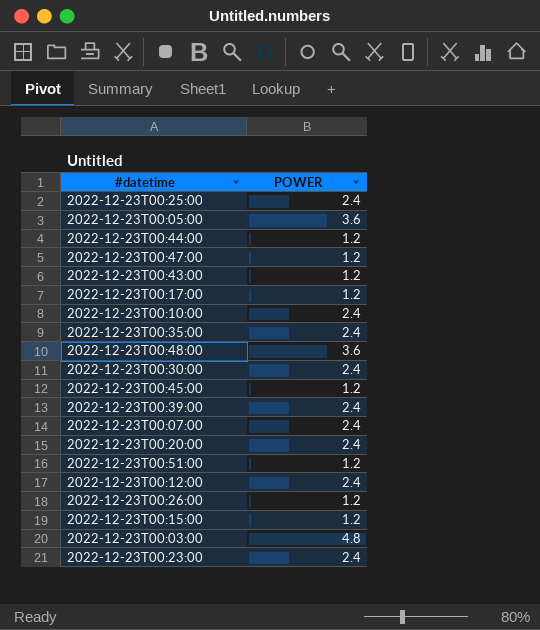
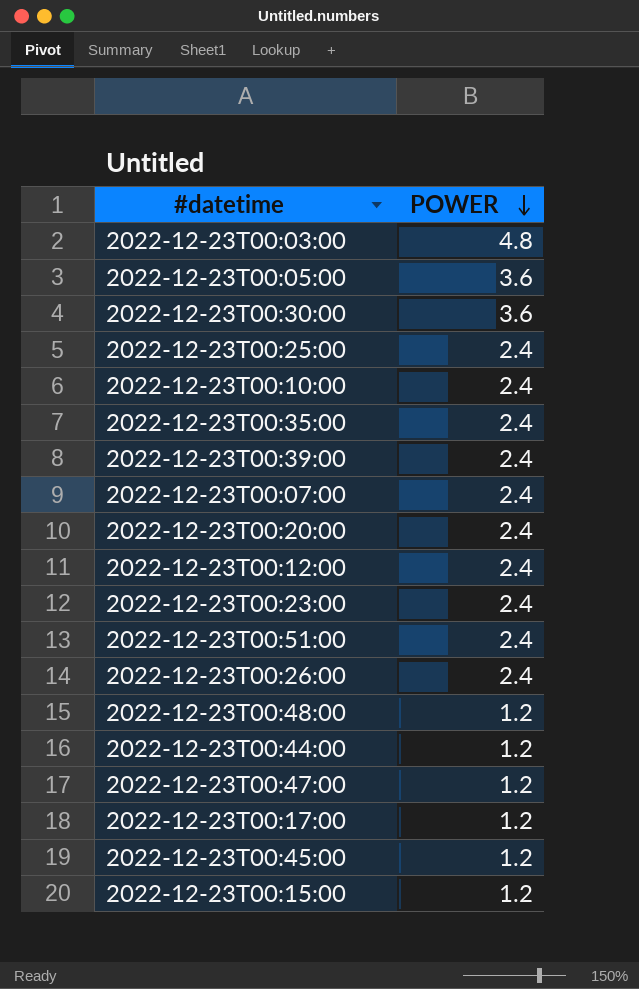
row order: none -> POWER descending
row 2022-12-23T00:43:00: 1.2 -> none
2022-12-23T00:30:00 | POWER: 2.4 -> 3.6
2022-12-23T00:51:00 | POWER: 1.2 -> 2.4
2022-12-23T00:26:00 | POWER: 1.2 -> 2.4
2022-12-23T00:48:00 | POWER: 3.6 -> 1.2

